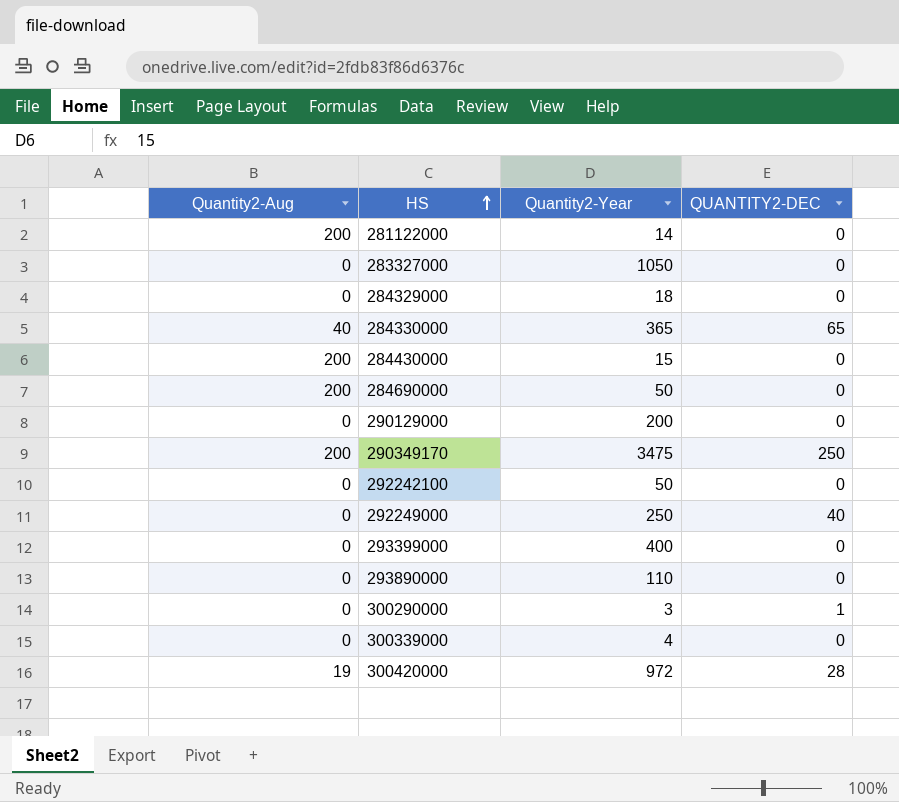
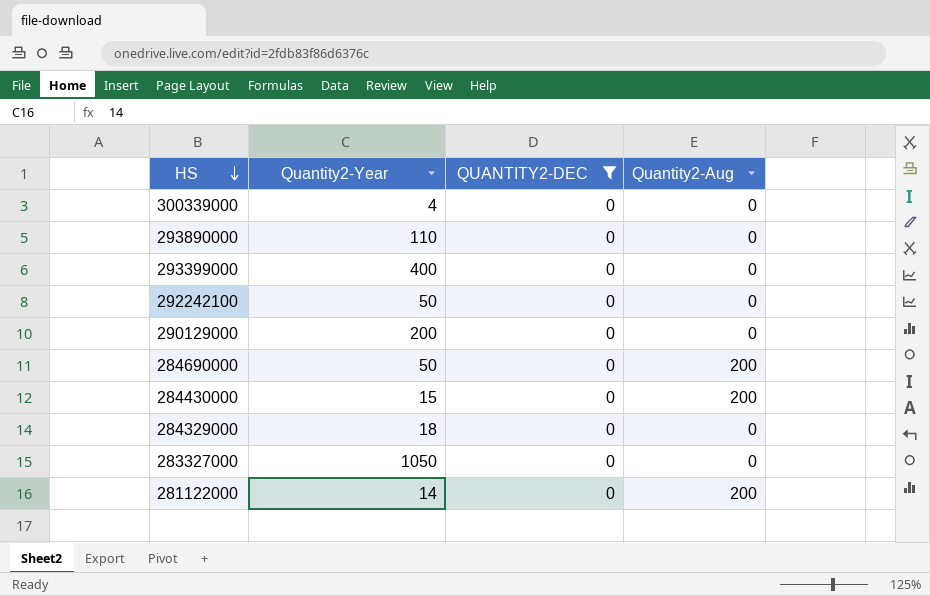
filter: none -> QUANTITY2-DEC = 0
row order: HS ascending -> HS descending
column Quantity2-Aug | position: 1 -> 4

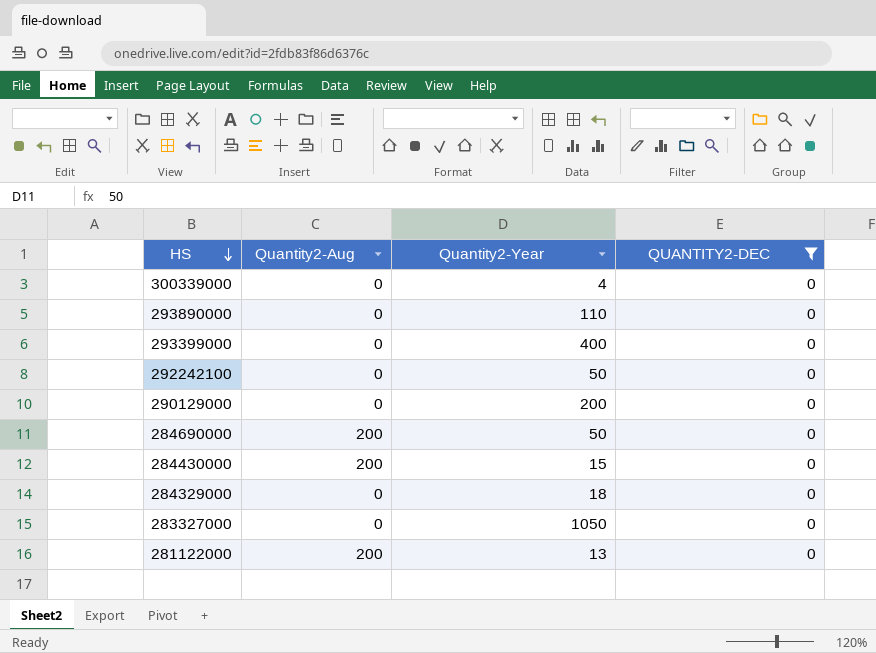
column Quantity2-Aug | position: 4 -> 2
281122000 | Quantity2-Year: 14 -> 13

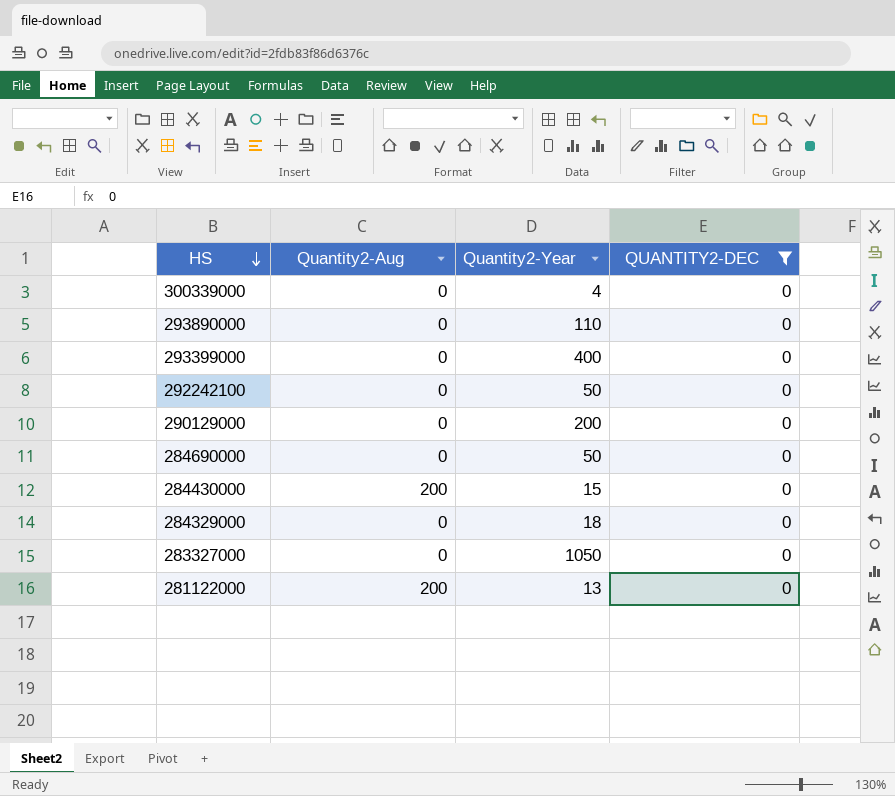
284690000 | Quantity2-Aug: 200 -> 0

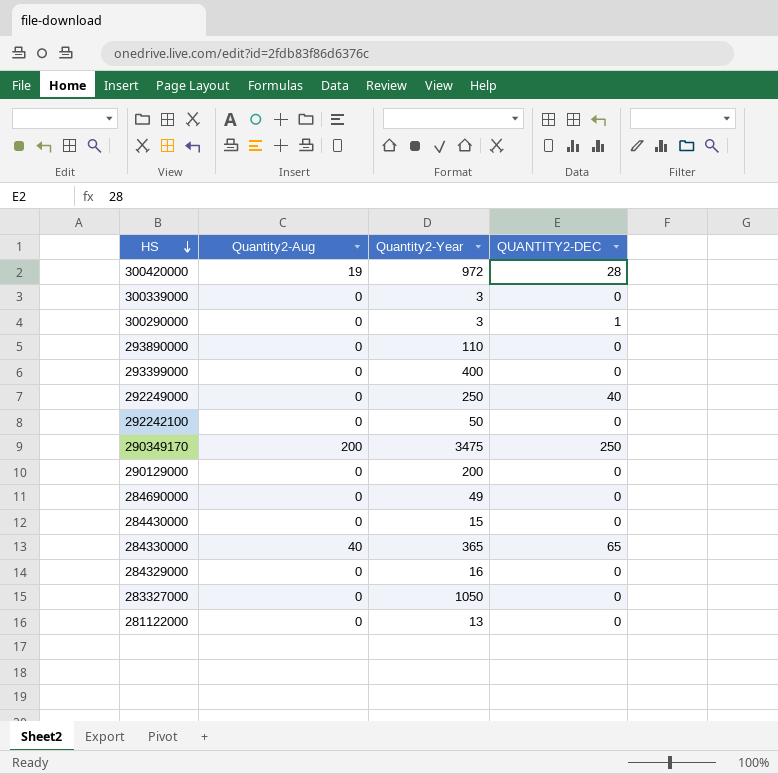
filter: QUANTITY2-DEC = 0 -> none
300339000 | Quantity2-Year: 4 -> 3
284690000 | Quantity2-Year: 50 -> 49
284430000 | Quantity2-Aug: 200 -> 0
284329000 | Quantity2-Year: 18 -> 16
281122000 | Quantity2-Aug: 200 -> 0

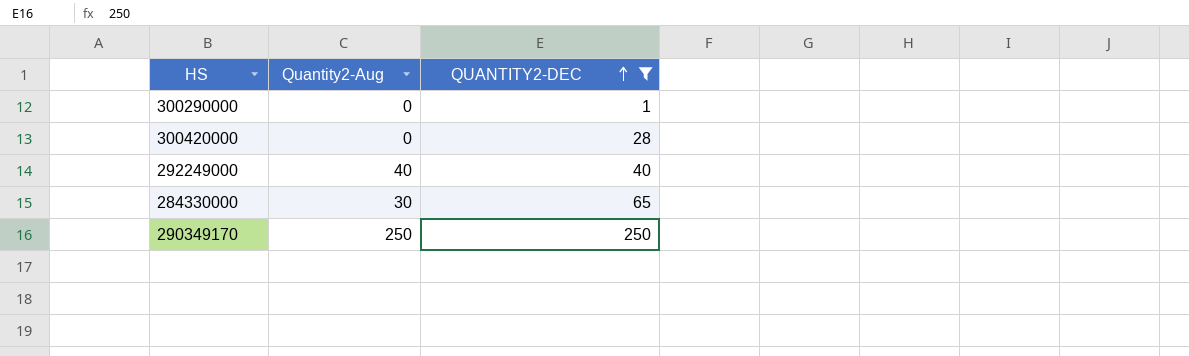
filter: none -> QUANTITY2-DEC != 0
row order: HS descending -> QUANTITY2-DEC ascending
column Quantity2-Year | position: 3 -> none
300420000 | Quantity2-Aug: 19 -> 0
292249000 | Quantity2-Aug: 0 -> 40
284330000 | Quantity2-Aug: 40 -> 30
290349170 | Quantity2-Aug: 200 -> 250

